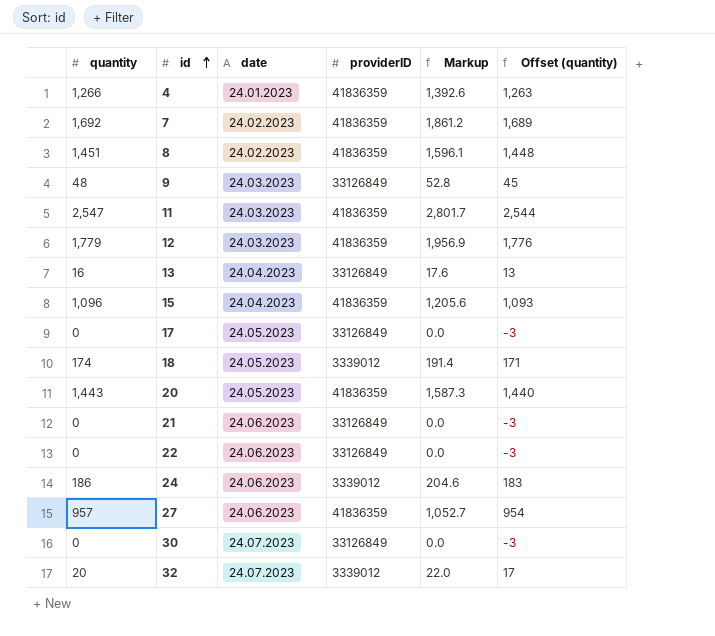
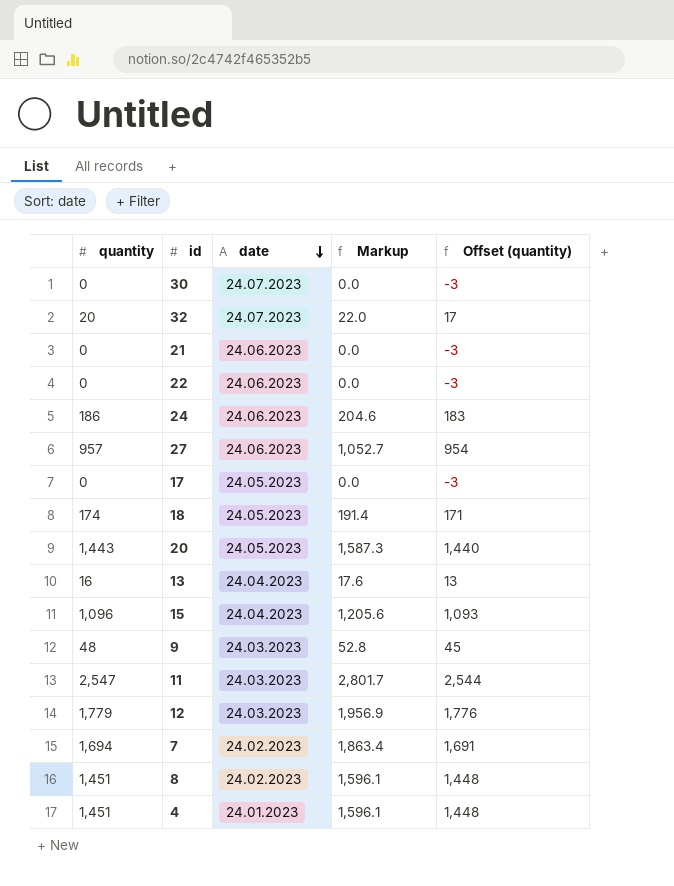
row order: id ascending -> date descending
column providerID | position: 4 -> none
7 | quantity: 1,692 -> 1,694
7 | Markup: 1,861.2 -> 1,863.4
7 | Offset (quantity): 1,689 -> 1,691
4 | quantity: 1,266 -> 1,451
4 | Markup: 1,392.6 -> 1,596.1
4 | Offset (quantity): 1,263 -> 1,448

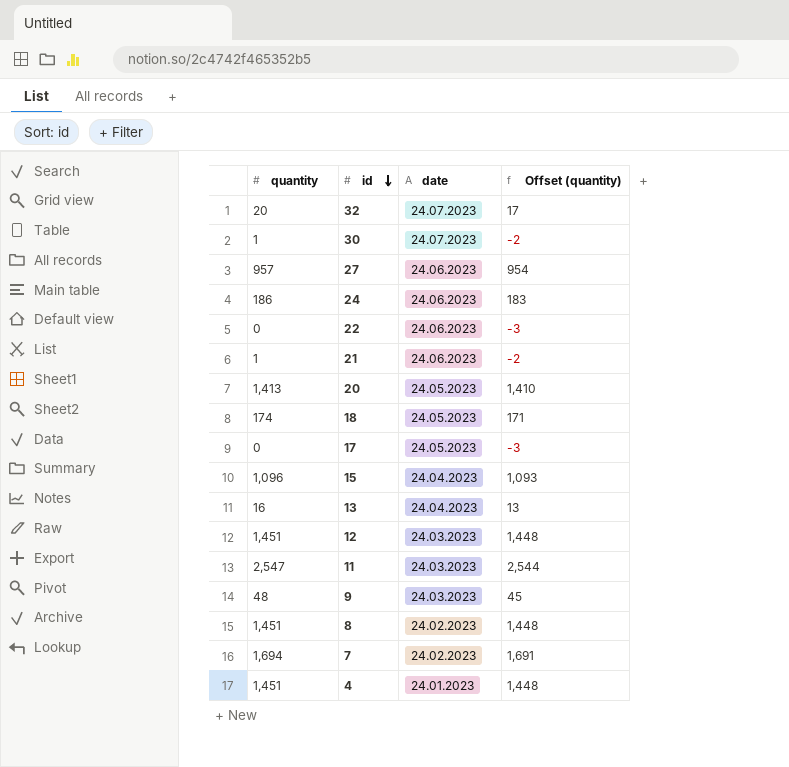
row order: date descending -> id descending
column Markup | formula: [quantity] * 1.1 -> none
30 | quantity: 0 -> 1
30 | Offset (quantity): -3 -> -2
21 | quantity: 0 -> 1
21 | Offset (quantity): -3 -> -2
20 | quantity: 1,443 -> 1,413
20 | Offset (quantity): 1,440 -> 1,410
12 | quantity: 1,779 -> 1,451
12 | Offset (quantity): 1,776 -> 1,448

